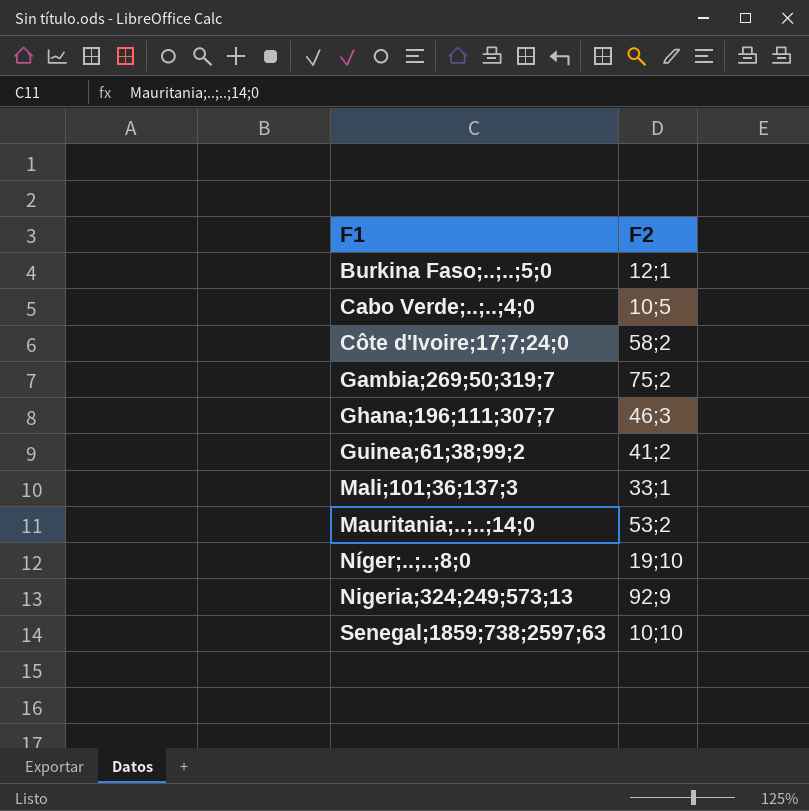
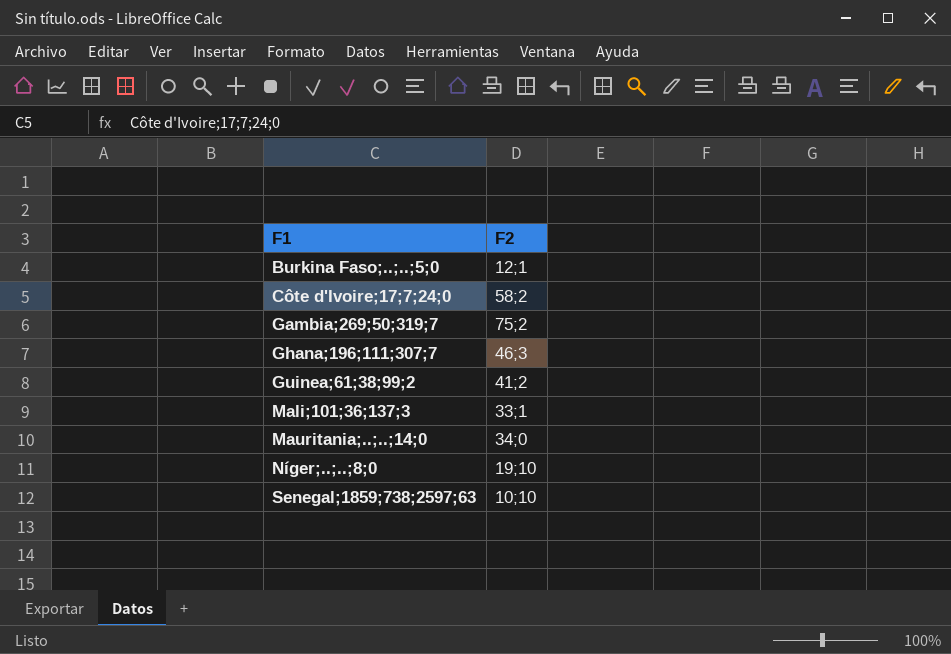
row Cabo Verde;..;..;4;0: 10;5 -> none
row Nigeria;324;249;573;13: 92;9 -> none
Mauritania;..;..;14;0 | F2: 53;2 -> 34;0

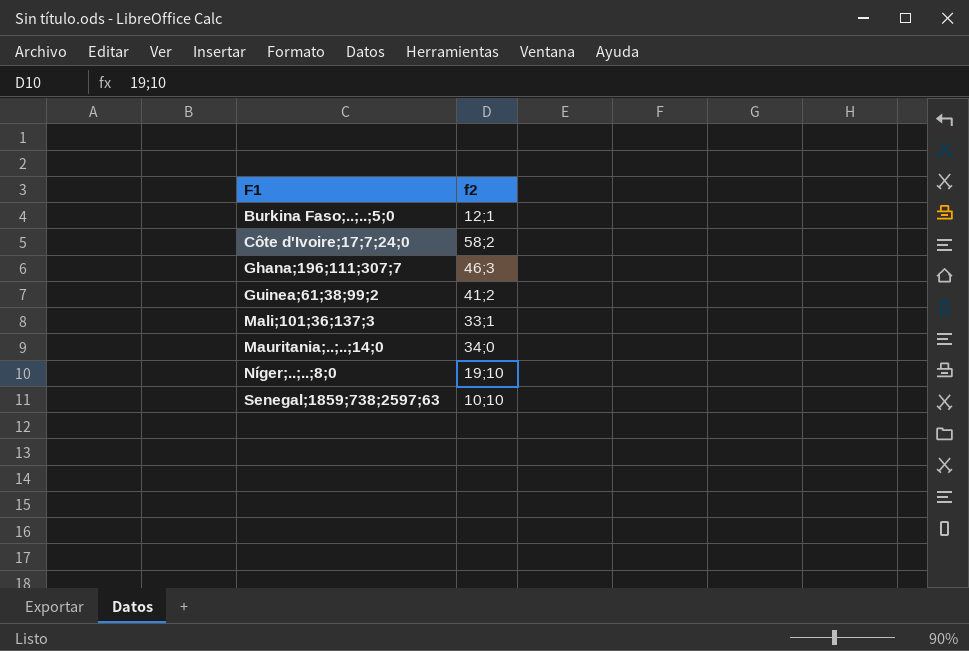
column name: F2 -> f2
row Gambia;269;50;319;7: 75;2 -> none

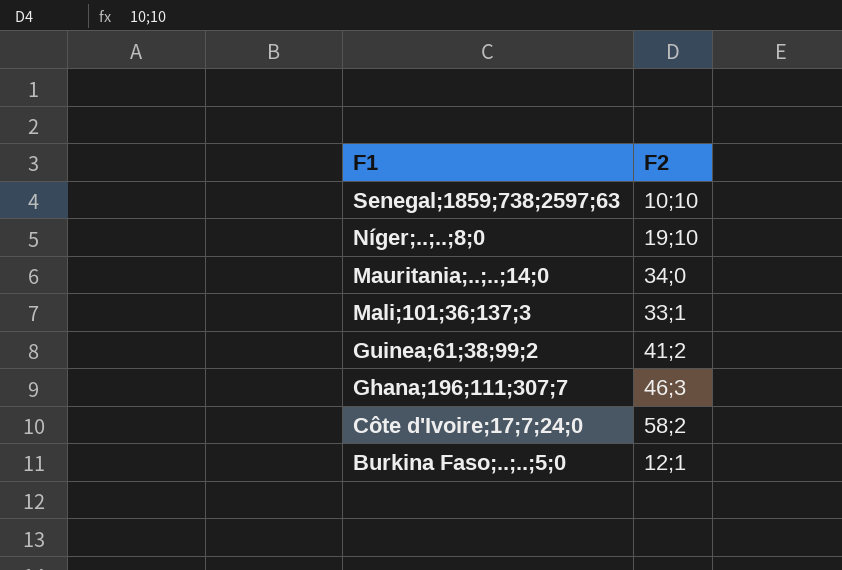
row order: F1 ascending -> F1 descending
column name: f2 -> F2

